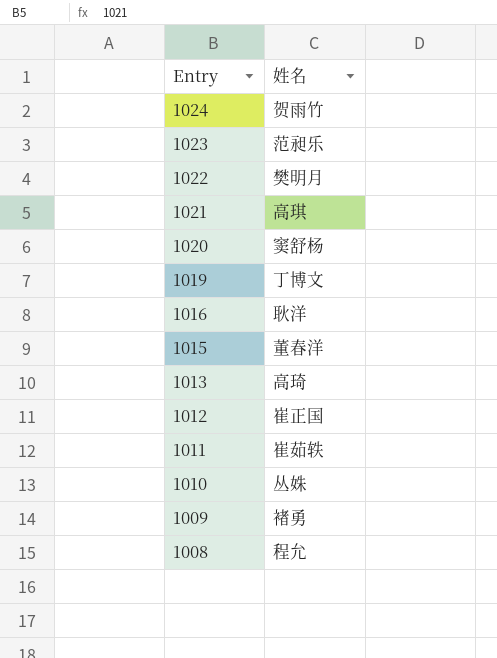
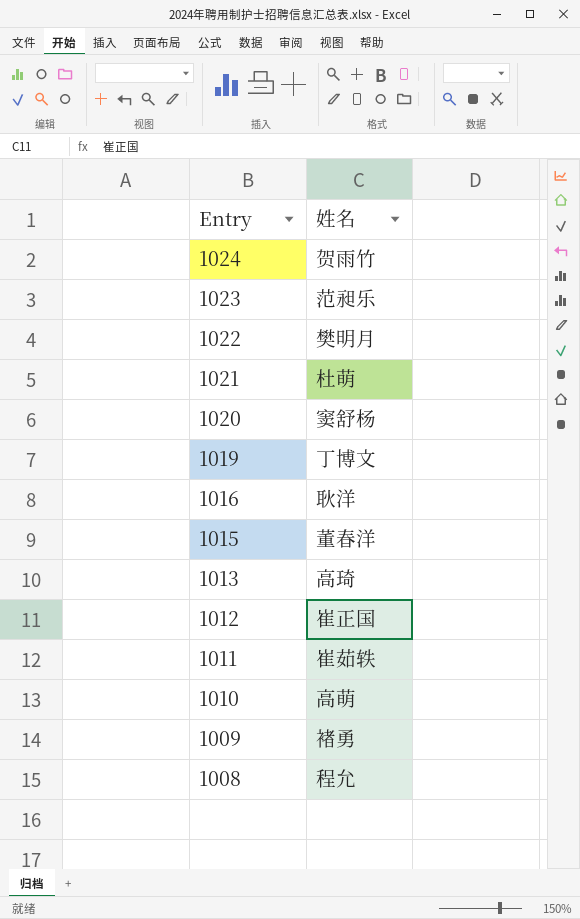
1021 | 姓名: 高琪 -> 杜萌
1010 | 姓名: 丛姝 -> 高萌

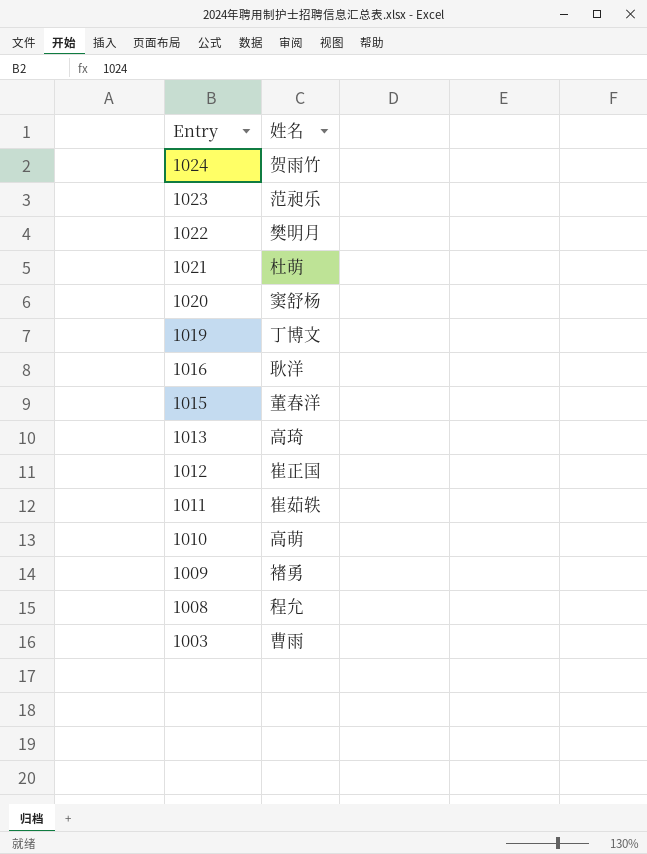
row 1003: none -> 曹雨

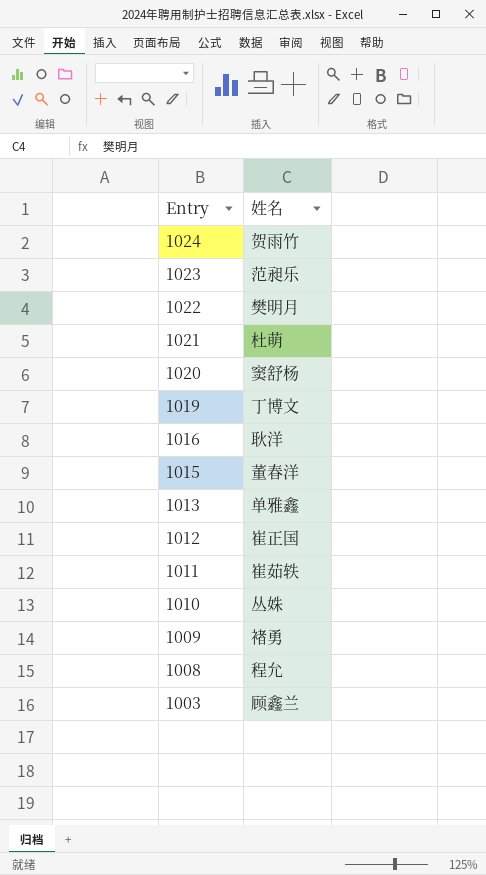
1013 | 姓名: 高琦 -> 单雅鑫
1010 | 姓名: 高萌 -> 丛姝
1003 | 姓名: 曹雨 -> 顾鑫兰

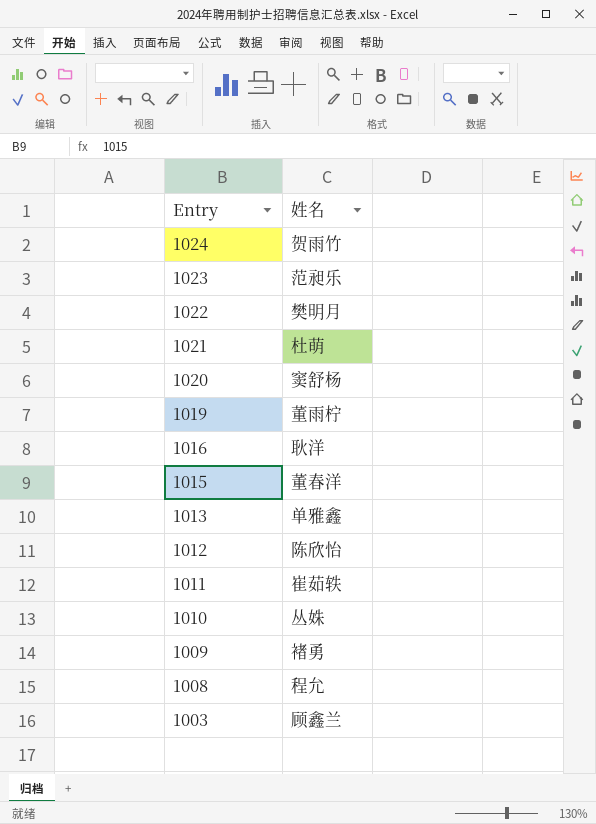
1019 | 姓名: 丁博文 -> 董雨柠
1012 | 姓名: 崔正国 -> 陈欣怡

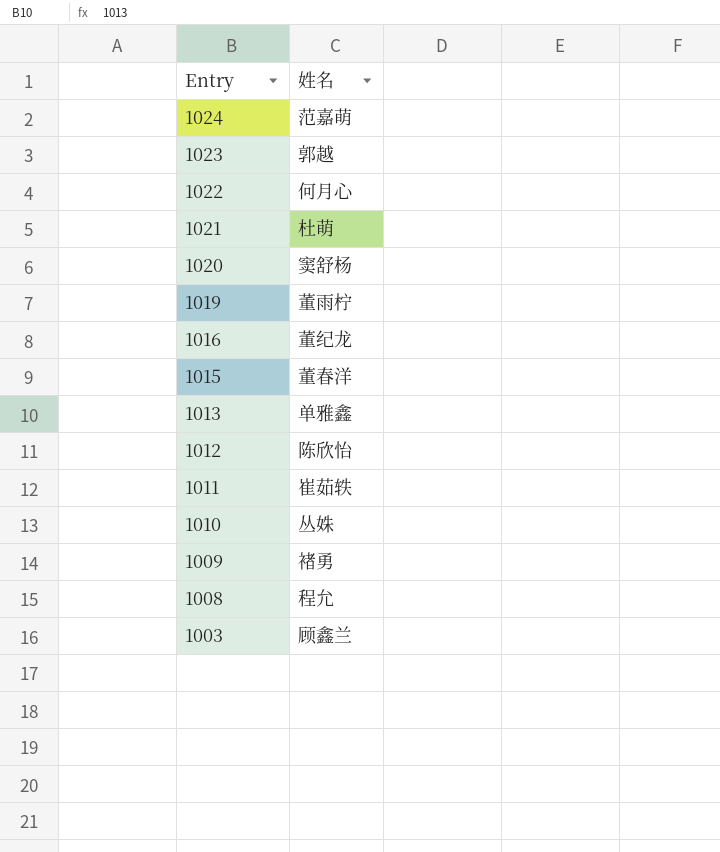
1024 | 姓名: 贺雨竹 -> 范嘉萌
1023 | 姓名: 范昶乐 -> 郭越
1022 | 姓名: 樊明月 -> 何月心
1016 | 姓名: 耿洋 -> 董纪龙

